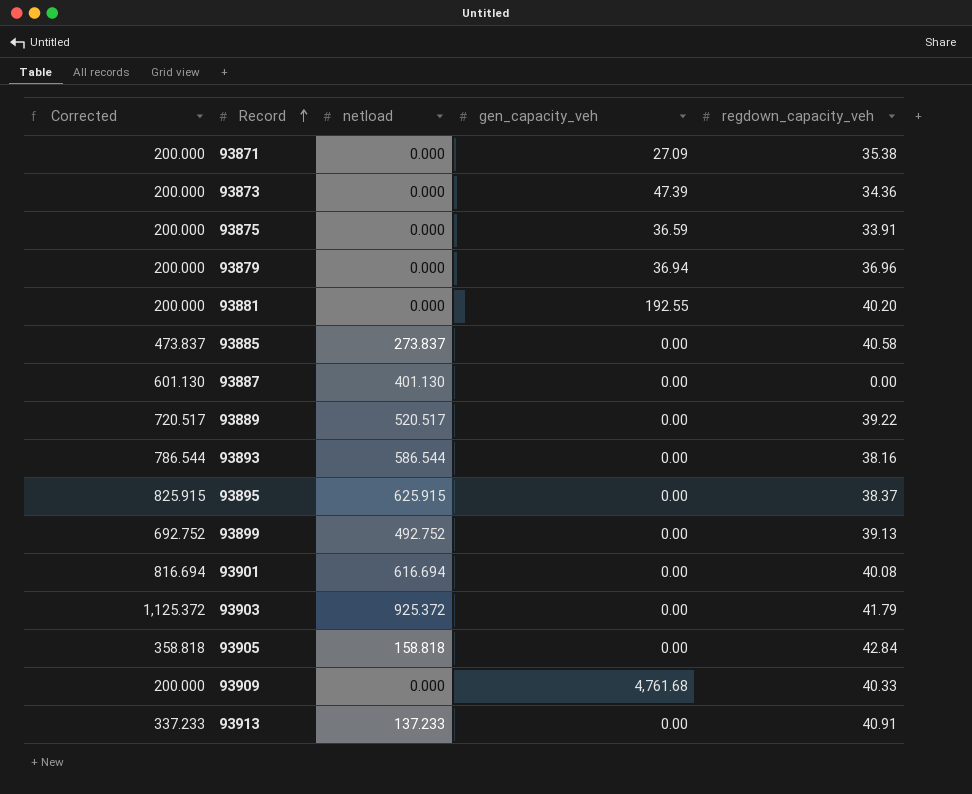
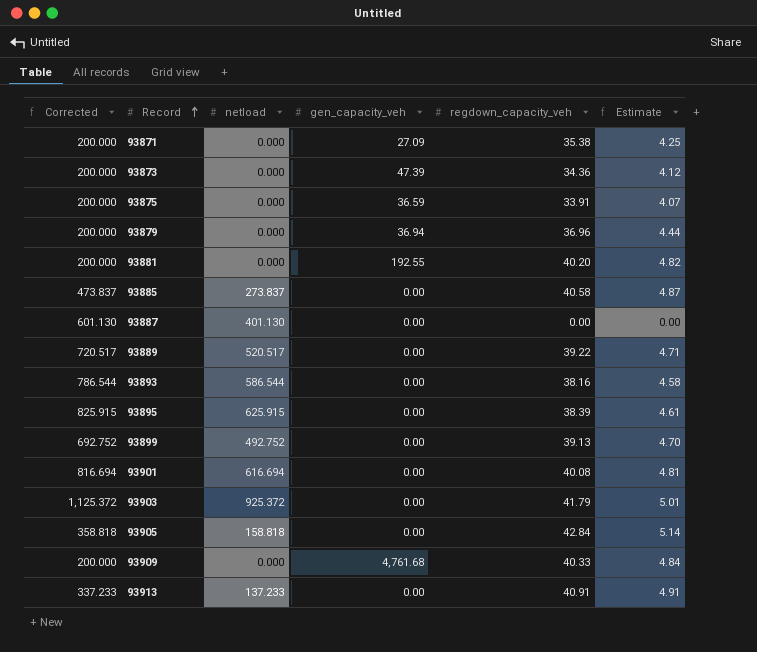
column Estimate | formula: none -> [regdown_capacity_veh] * 0.12
93895 | regdown_capacity_veh: 38.37 -> 38.39

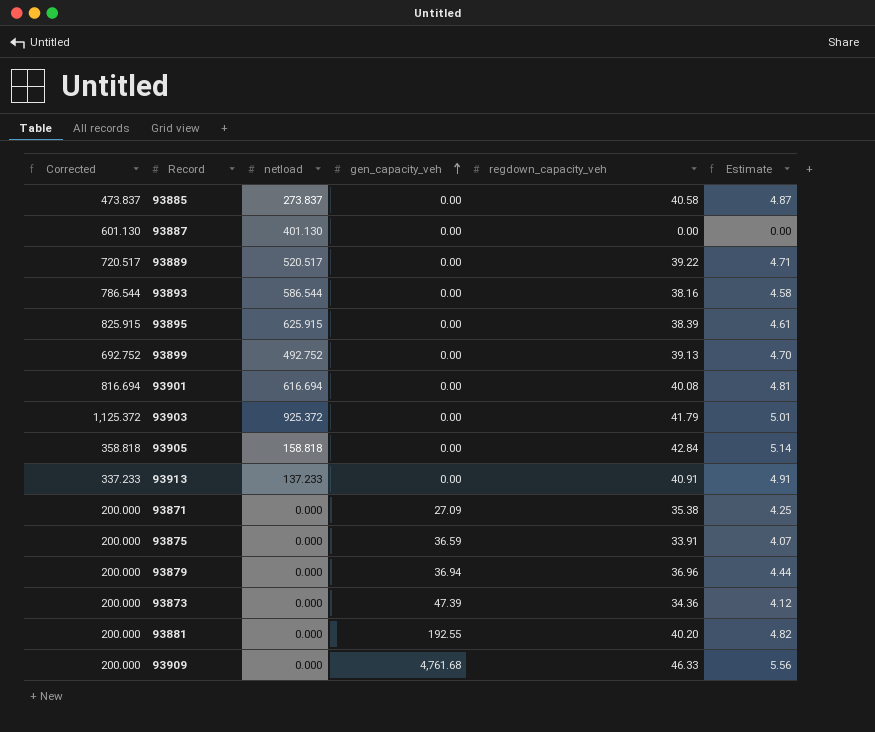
row order: Record ascending -> gen_capacity_veh ascending
93909 | regdown_capacity_veh: 40.33 -> 46.33
93909 | Estimate: 4.84 -> 5.56

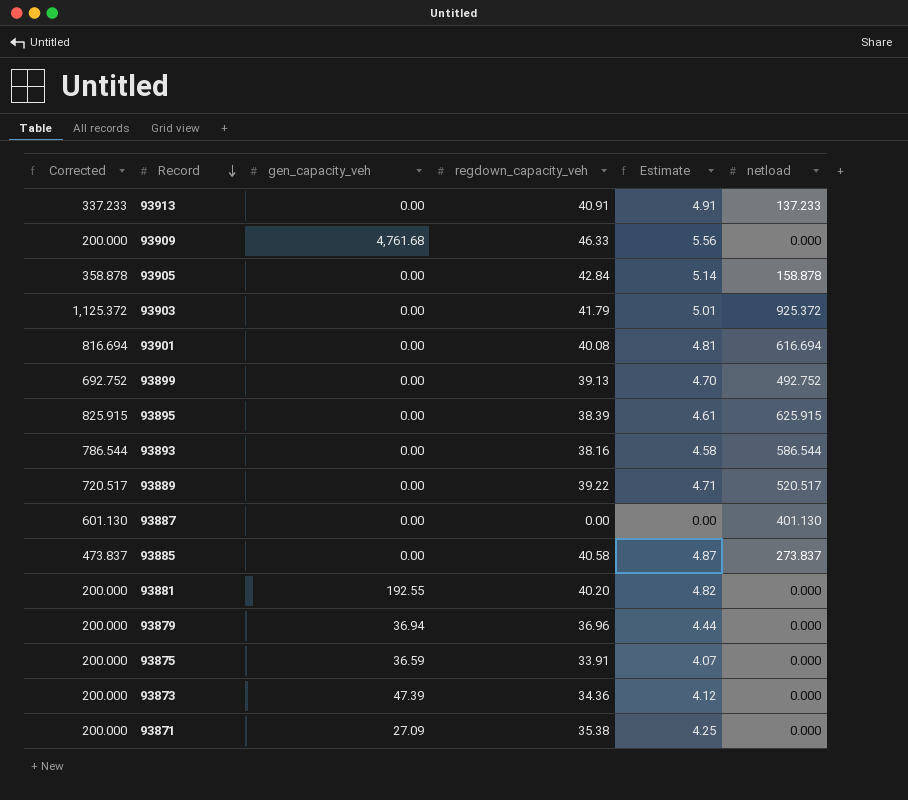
row order: gen_capacity_veh ascending -> Record descending
column netload | position: 3 -> 6
93905 | Corrected: 358.818 -> 358.878
93905 | netload: 158.818 -> 158.878

